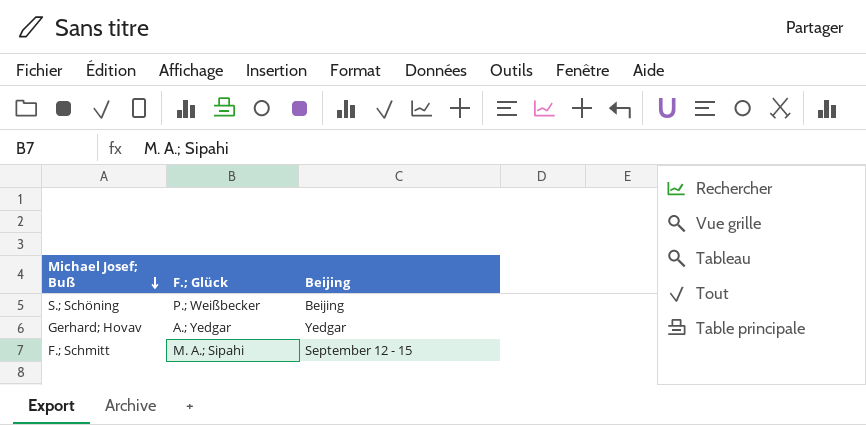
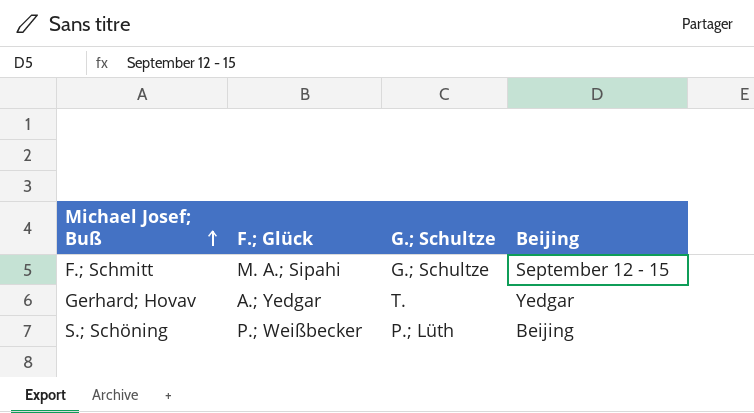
row order: Michael Josef; Buß descending -> Michael Josef; Buß ascending
column G.; Schultze | position: none -> 3

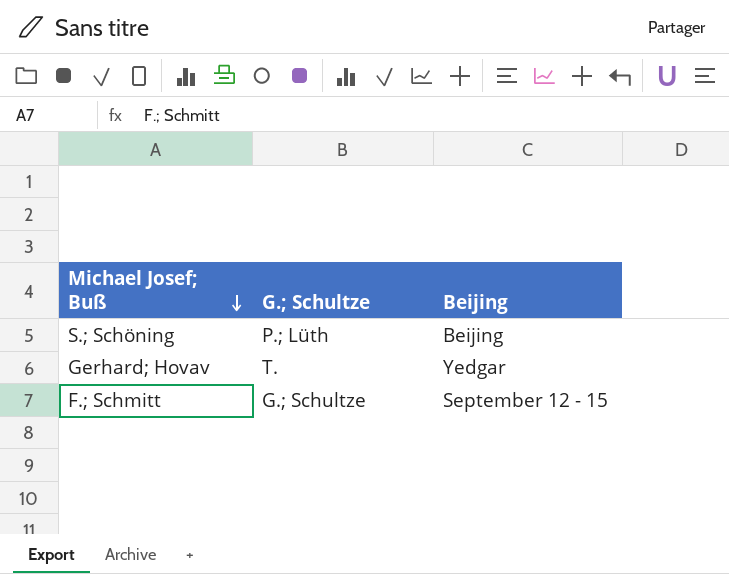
row order: Michael Josef; Buß ascending -> Michael Josef; Buß descending
column F.; Glück | position: 2 -> none

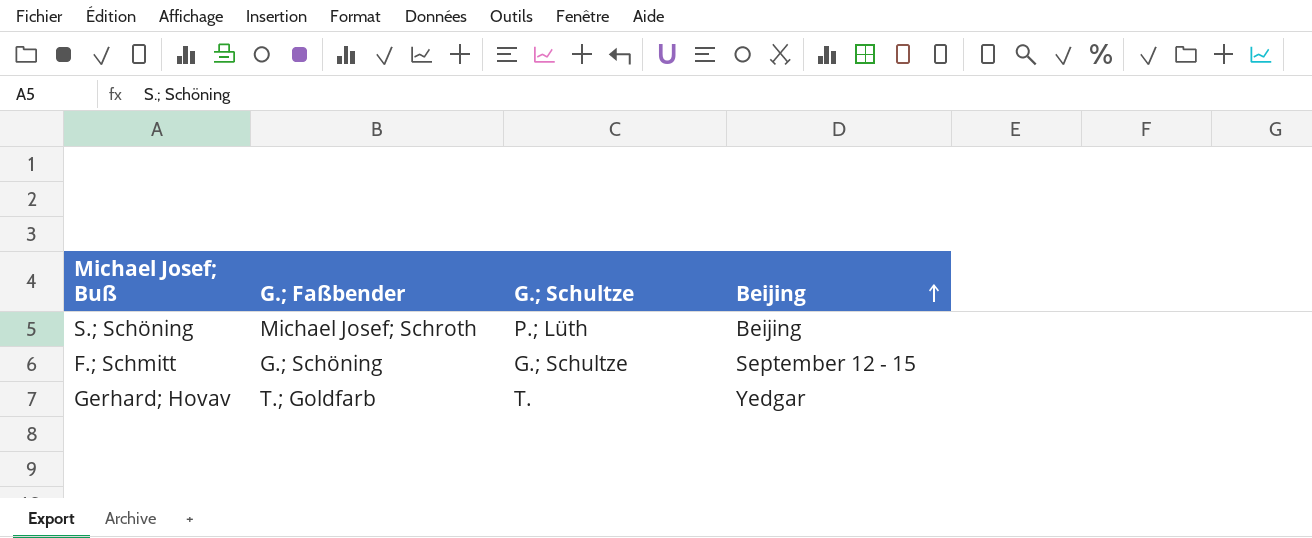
row order: Michael Josef; Buß descending -> Beijing ascending
column G.; Faßbender | position: none -> 2

